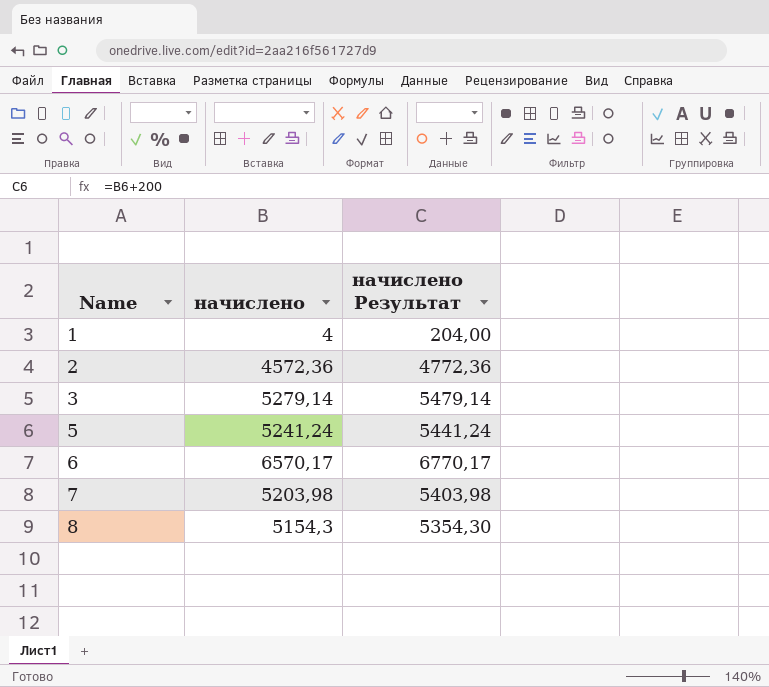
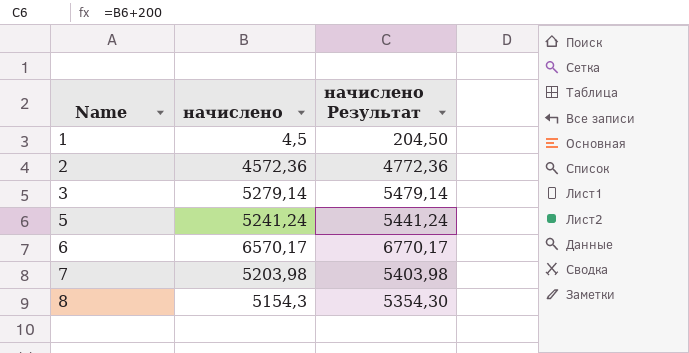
1 | начислено: 4 -> 4,5
1 | начислено Результат: 204,00 -> 204,50

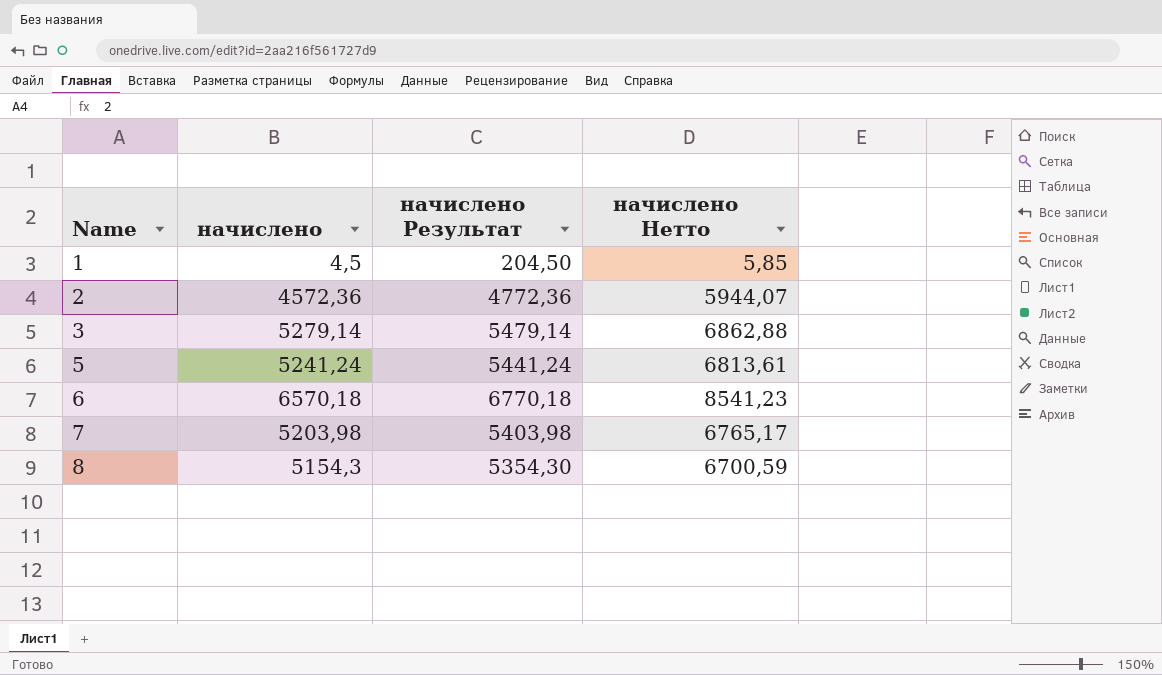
column начислено Нетто | formula: none -> [начислено] * 1,3
6 | начислено: 6570,17 -> 6570,18
6 | начислено Результат: 6770,17 -> 6770,18

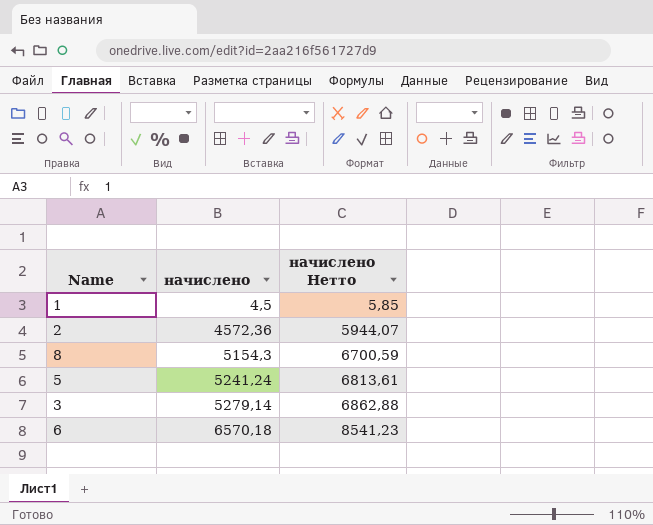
row order: Name ascending -> начислено ascending
column начислено Результат | formula: [начислено] + 200 -> none
row 7: 5203,98 | 5403,98 | 6765,17 -> none

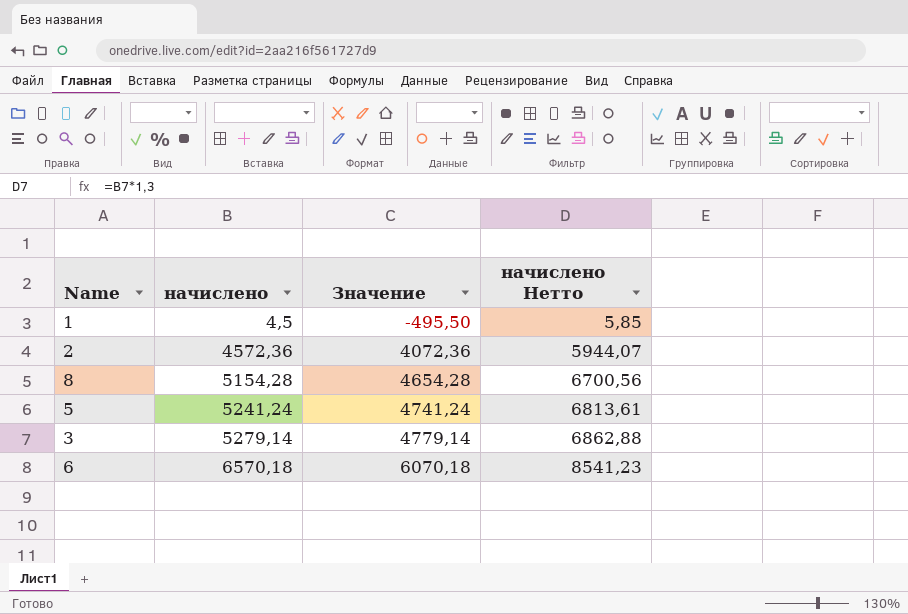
column Значение | formula: none -> [начислено] - 500
8 | начислено: 5154,3 -> 5154,28
8 | начислено Нетто: 6700,59 -> 6700,56

